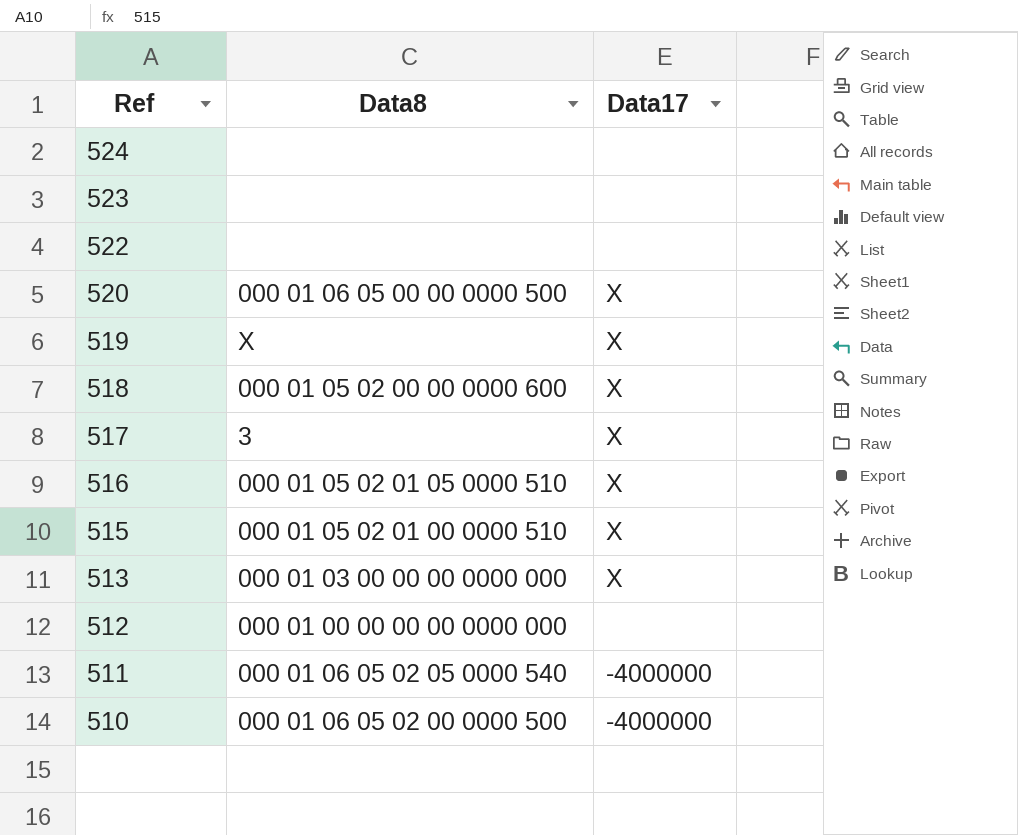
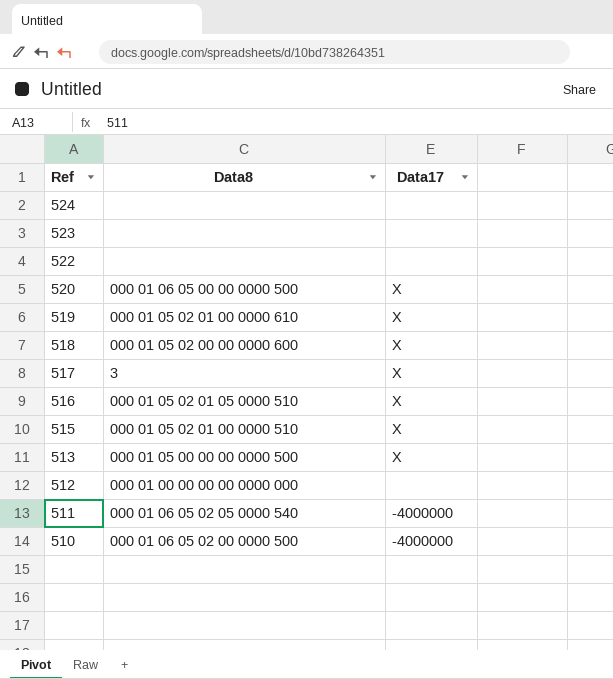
519 | Data8: Х -> 000 01 05 02 01 00 0000 610
513 | Data8: 000 01 03 00 00 00 0000 000 -> 000 01 05 00 00 00 0000 500

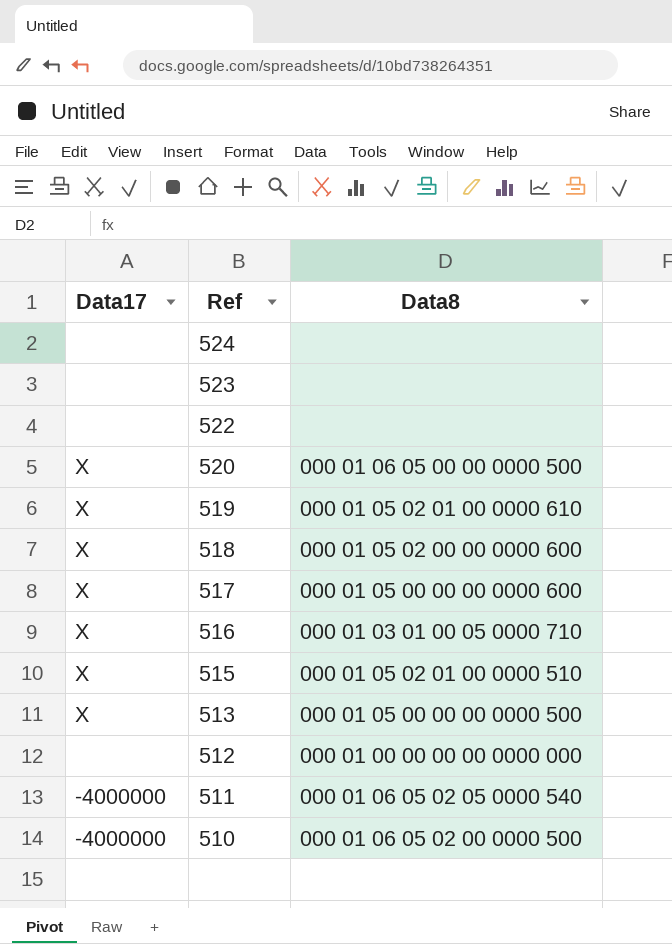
column Data17 | position: 3 -> 1
517 | Data8: 3 -> 000 01 05 00 00 00 0000 600
516 | Data8: 000 01 05 02 01 05 0000 510 -> 000 01 03 01 00 05 0000 710

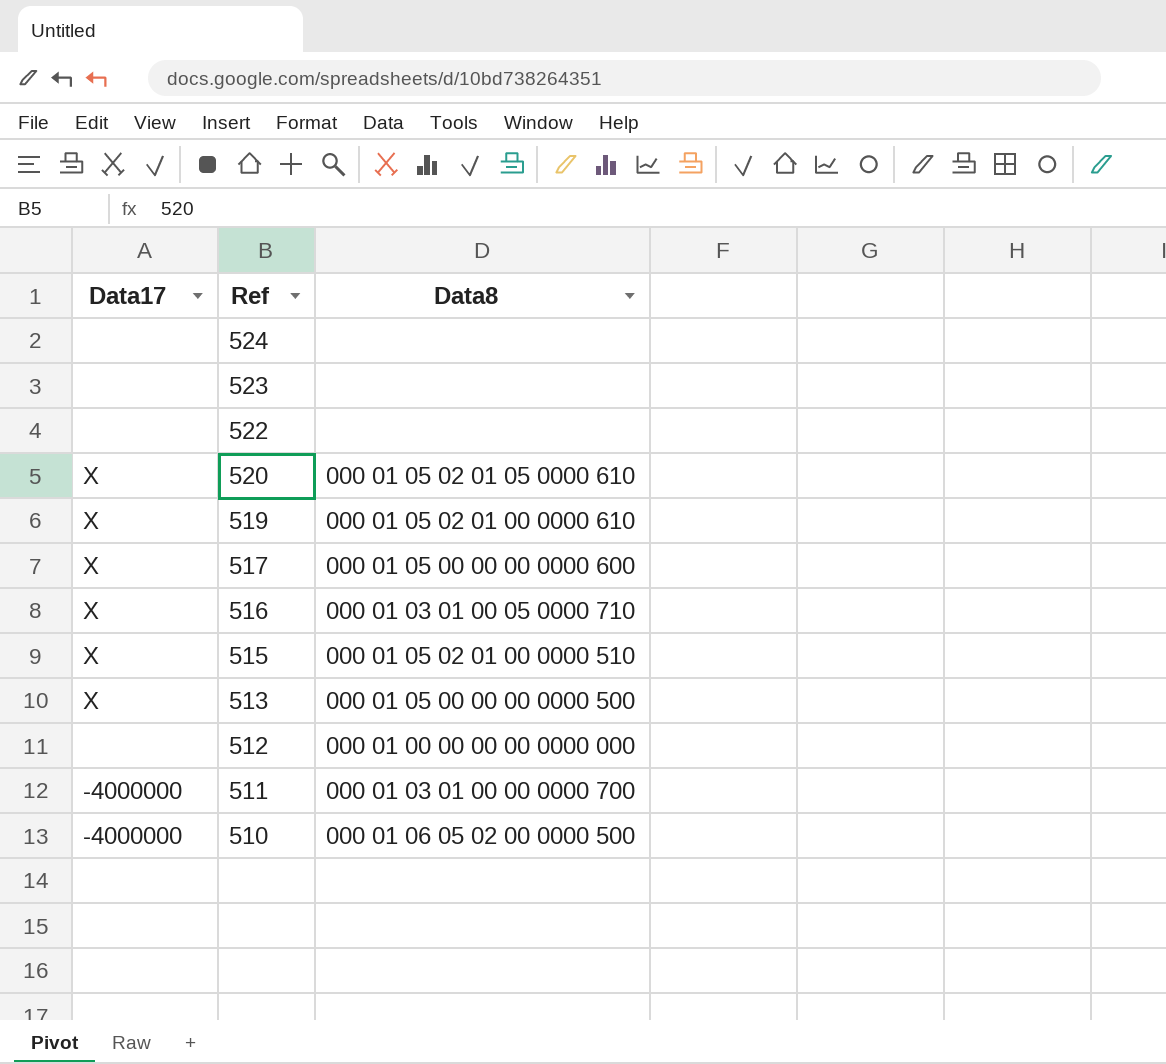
row 518: X | 000 01 05 02 00 00 0000 600 -> none
520 | Data8: 000 01 06 05 00 00 0000 500 -> 000 01 05 02 01 05 0000 610
511 | Data8: 000 01 06 05 02 05 0000 540 -> 000 01 03 01 00 00 0000 700

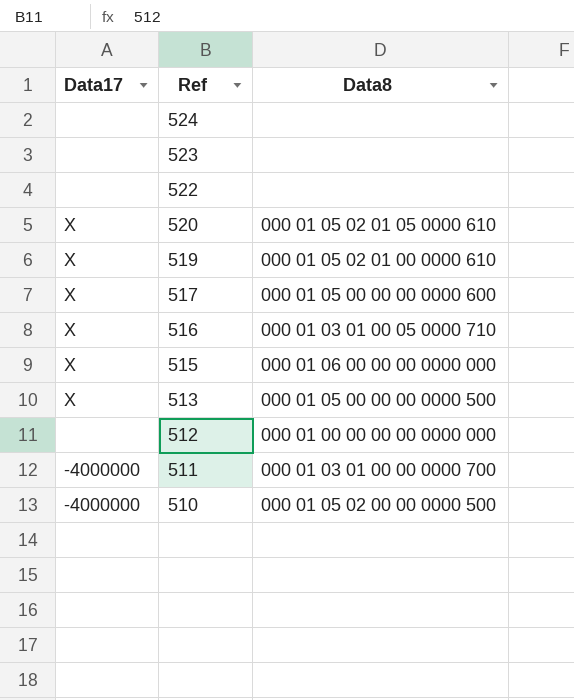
515 | Data8: 000 01 05 02 01 00 0000 510 -> 000 01 06 00 00 00 0000 000
510 | Data8: 000 01 06 05 02 00 0000 500 -> 000 01 05 02 00 00 0000 500

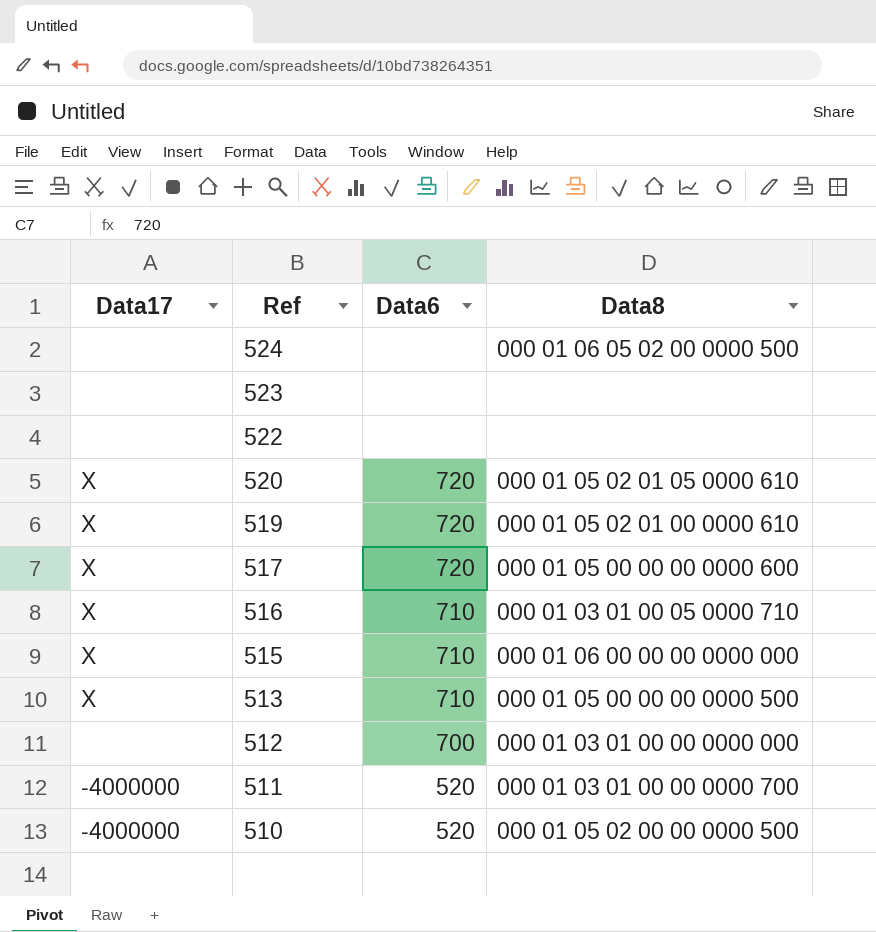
column Data6 | position: none -> 3
524 | Data8: none -> 000 01 06 05 02 00 0000 500
512 | Data8: 000 01 00 00 00 00 0000 000 -> 000 01 03 01 00 00 0000 000

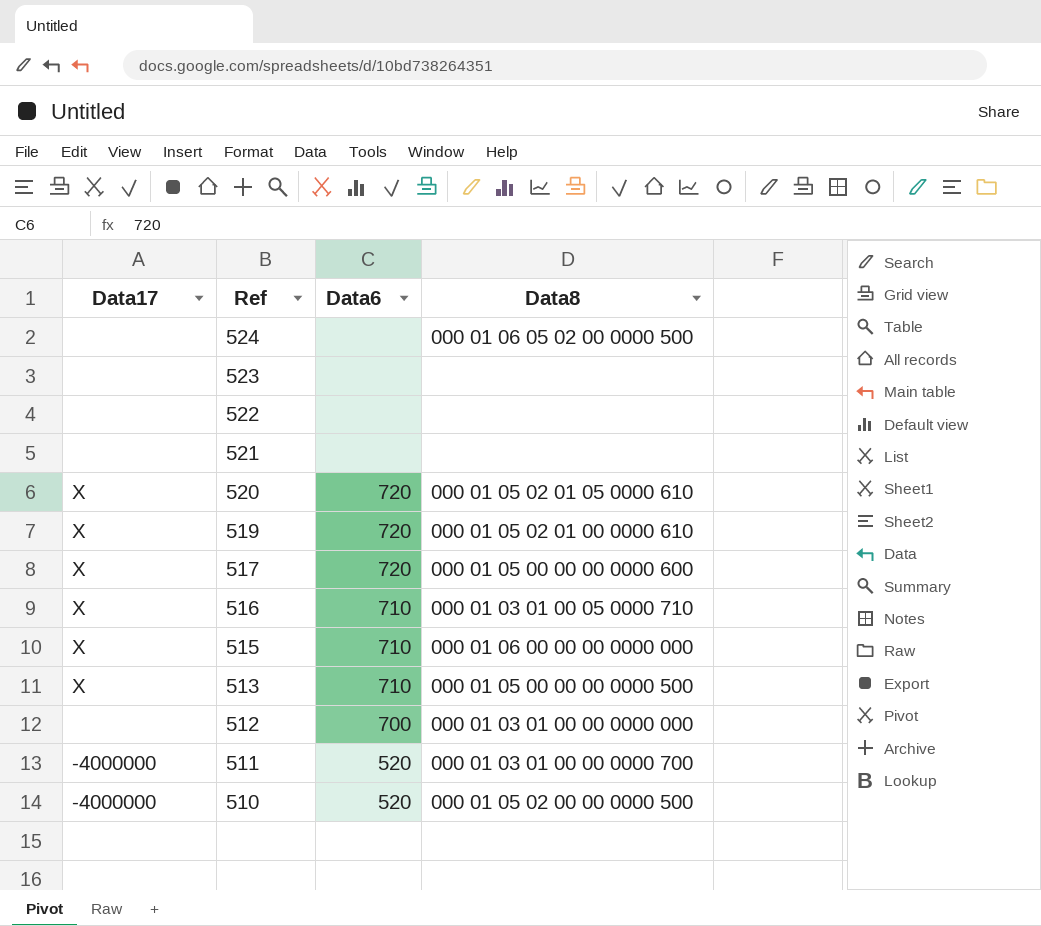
row 521: none -> none | none | none

